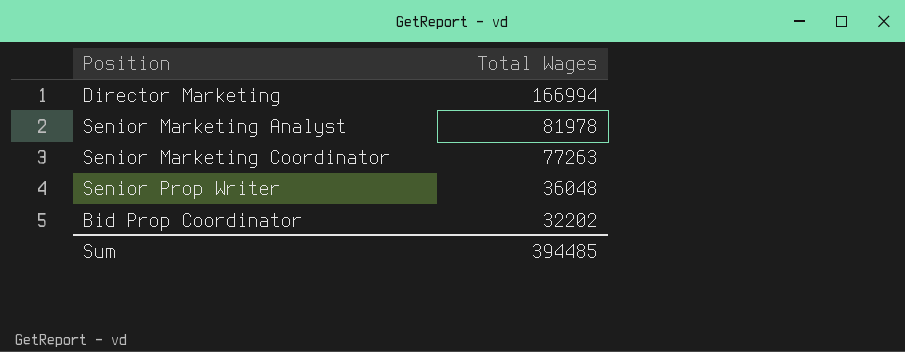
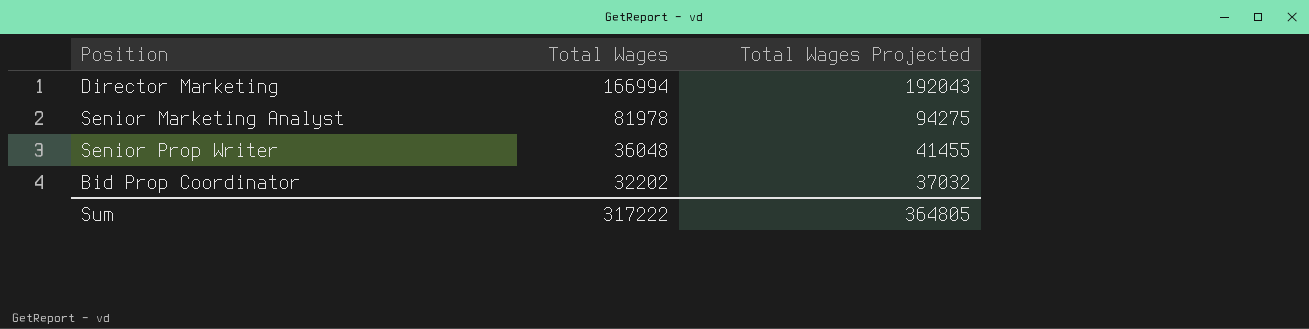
column Total Wages Projected | formula: none -> [Total Wages] * 1.15
row Senior Marketing Coordinator: 77263 -> none
Sum | Total Wages: 394485 -> 317222

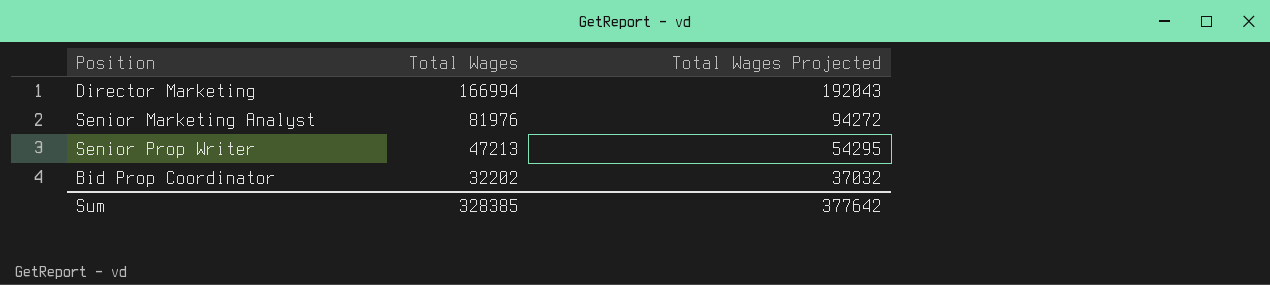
Senior Marketing Analyst | Total Wages: 81978 -> 81976
Senior Marketing Analyst | Total Wages Projected: 94275 -> 94272
Senior Prop Writer | Total Wages: 36048 -> 47213
Senior Prop Writer | Total Wages Projected: 41455 -> 54295
Sum | Total Wages: 317222 -> 328385
Sum | Total Wages Projected: 364805 -> 377642

